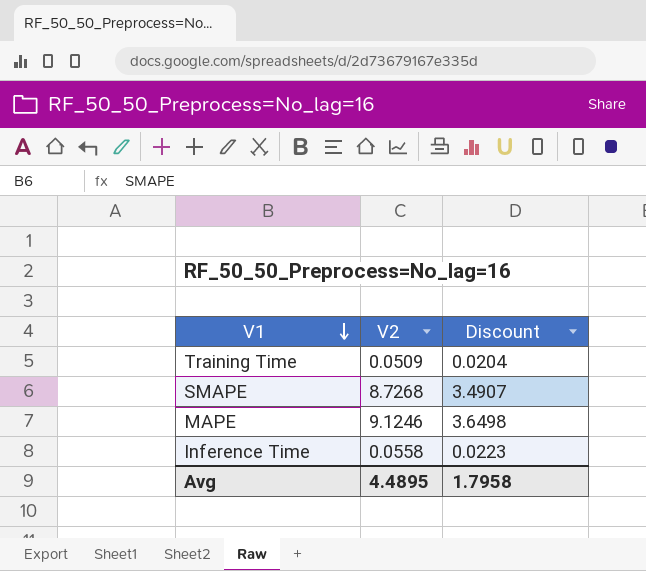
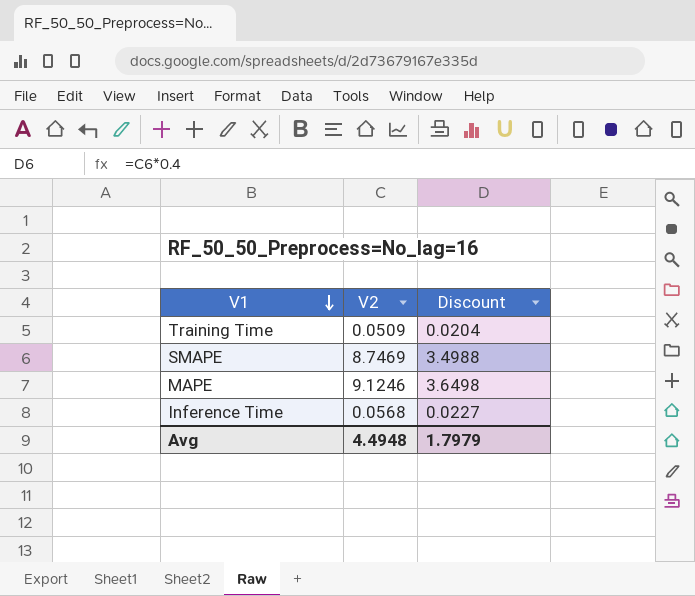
SMAPE | V2: 8.7268 -> 8.7469
SMAPE | Discount: 3.4907 -> 3.4988
Inference Time | V2: 0.0558 -> 0.0568
Inference Time | Discount: 0.0223 -> 0.0227
Avg | V2: 4.4895 -> 4.4948
Avg | Discount: 1.7958 -> 1.7979

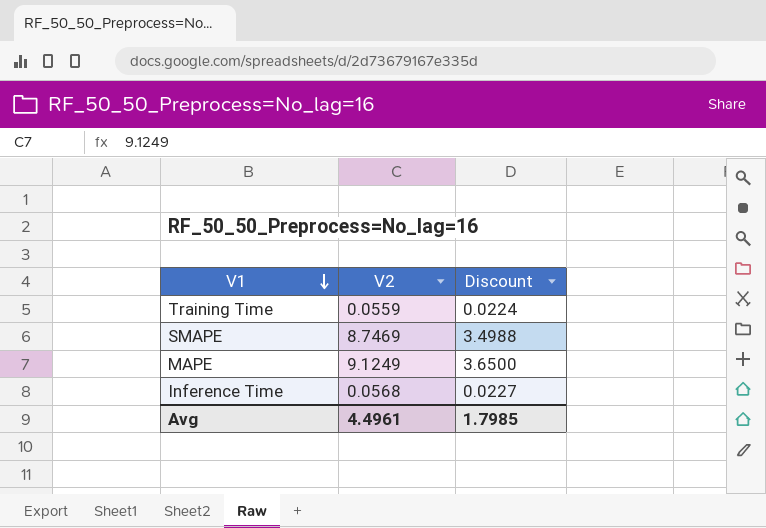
Training Time | V2: 0.0509 -> 0.0559
Training Time | Discount: 0.0204 -> 0.0224
MAPE | V2: 9.1246 -> 9.1249
MAPE | Discount: 3.6498 -> 3.6500
Avg | V2: 4.4948 -> 4.4961
Avg | Discount: 1.7979 -> 1.7985

